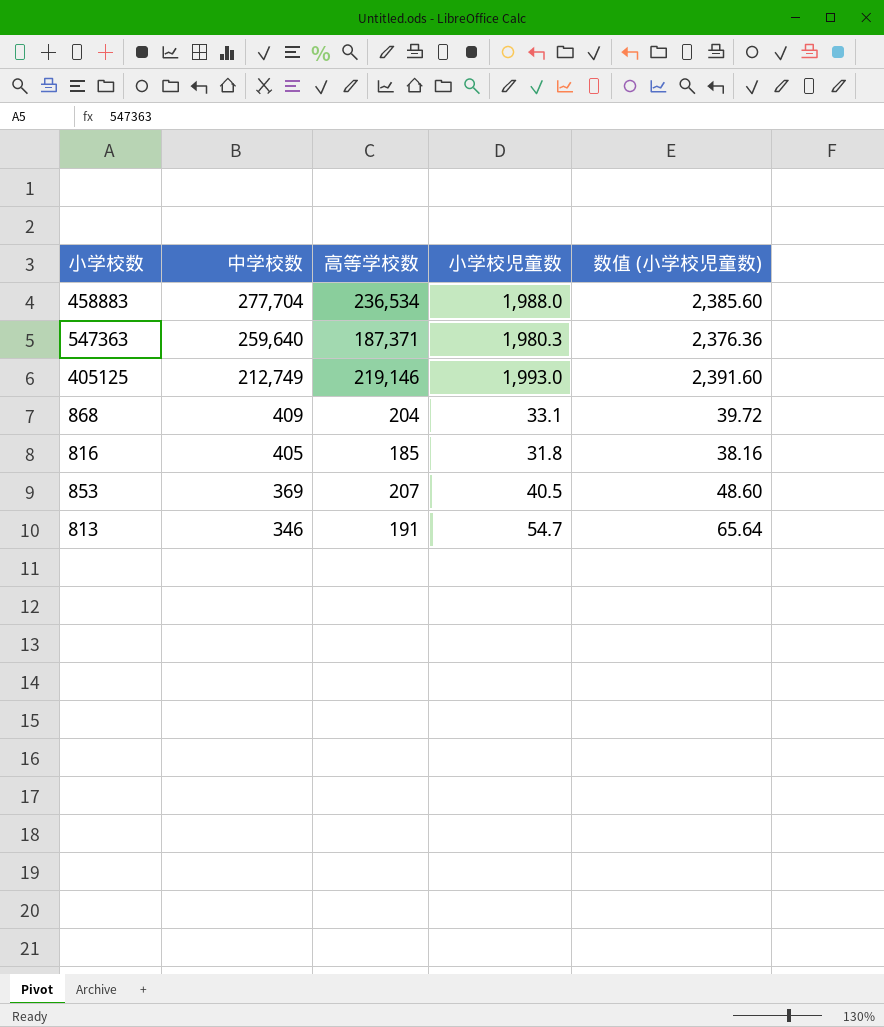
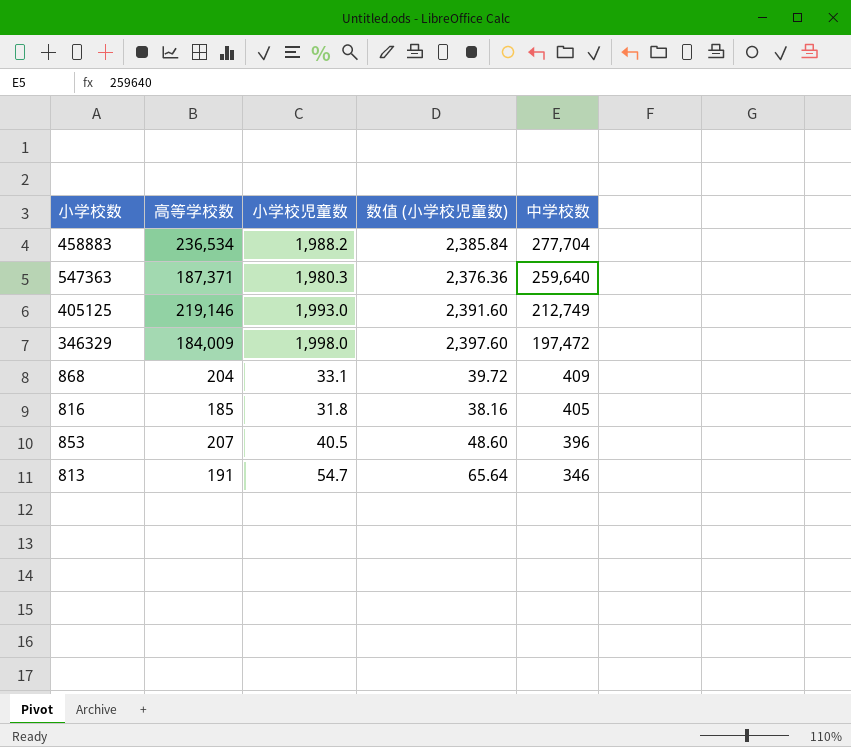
column 中学校数 | position: 2 -> 5
458883 | 小学校児童数: 1,988.0 -> 1,988.2
458883 | 数值 (小学校児童数): 2,385.60 -> 2,385.84
row 346329: none -> 184,009 | 1,998.0 | 2,397.60 | 197,472
853 | 中学校数: 369 -> 396

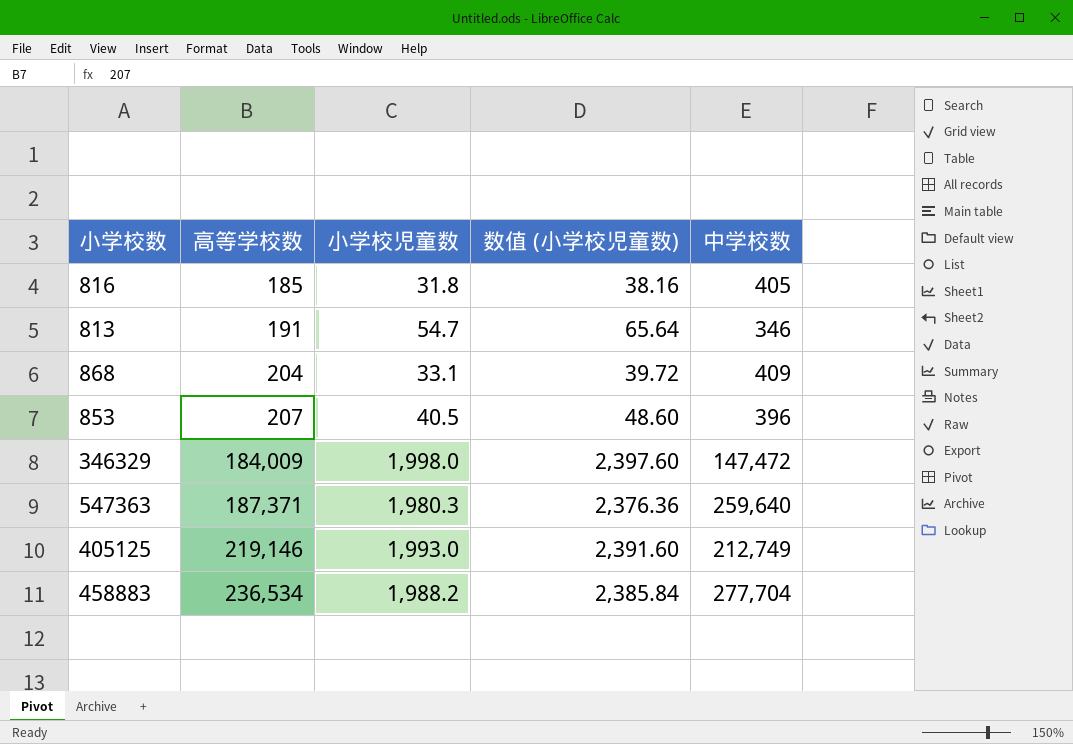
row order: 中学校数 descending -> 高等学校数 ascending
346329 | 中学校数: 197,472 -> 147,472

